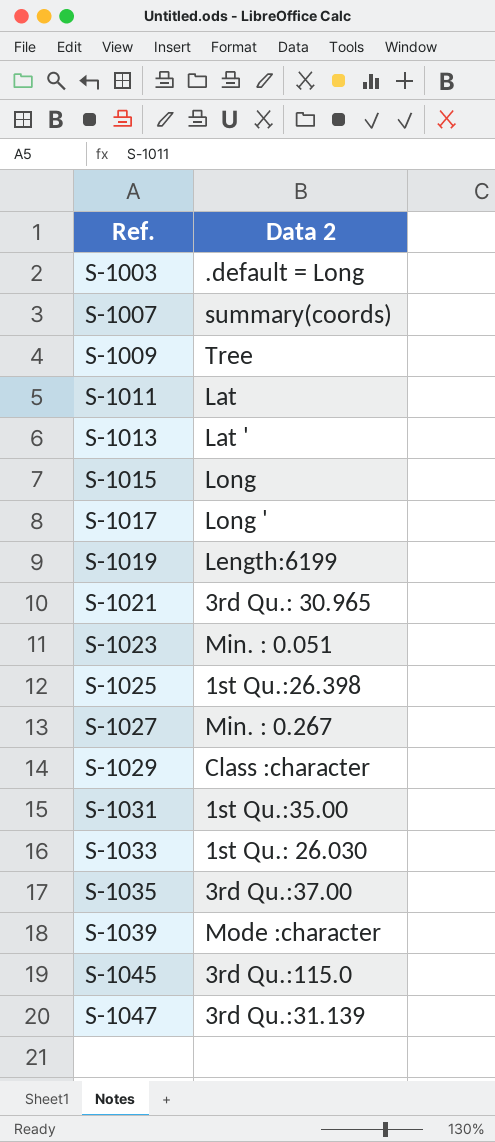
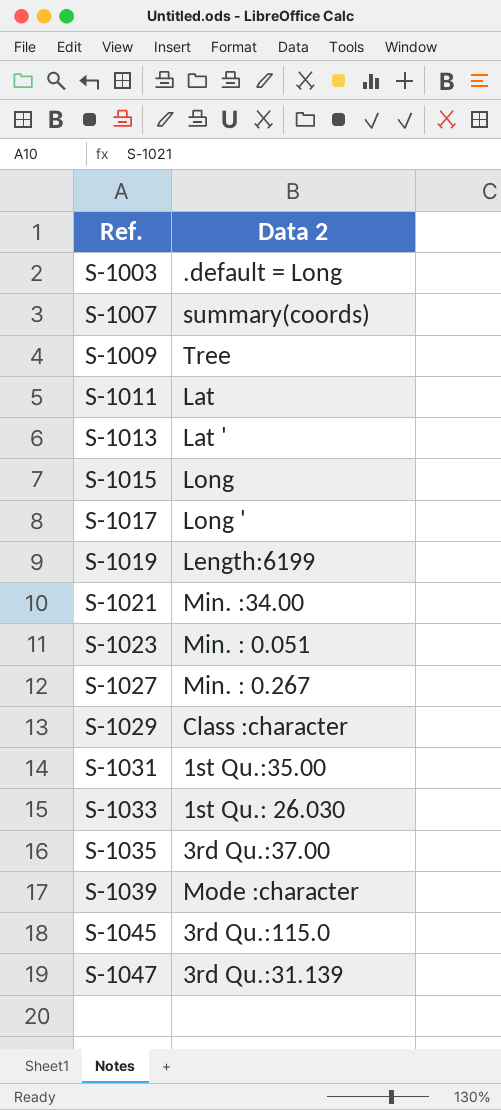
row S-1025: 1st Qu.:26.398 -> none
S-1021 | Data 2: 3rd Qu.: 30.965 -> Min. :34.00

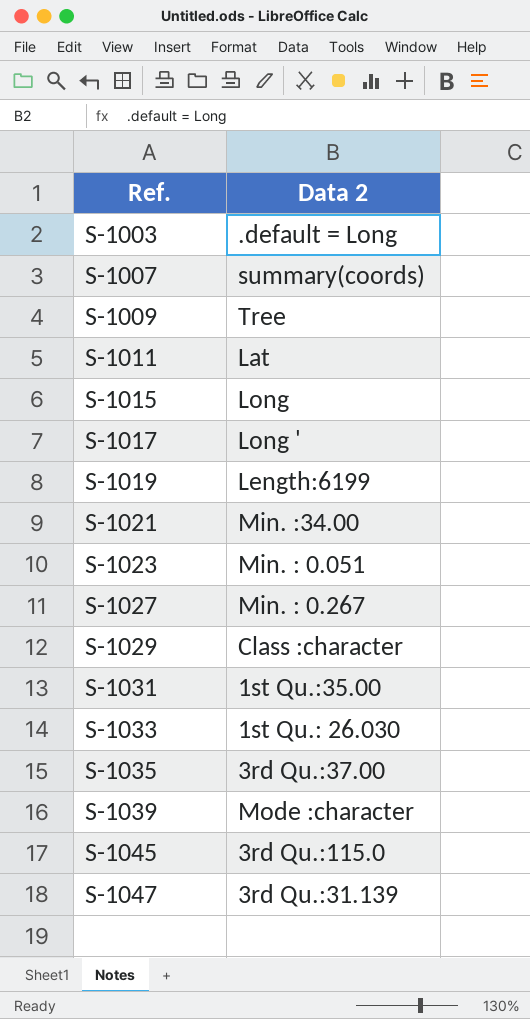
row S-1013: Lat ' -> none

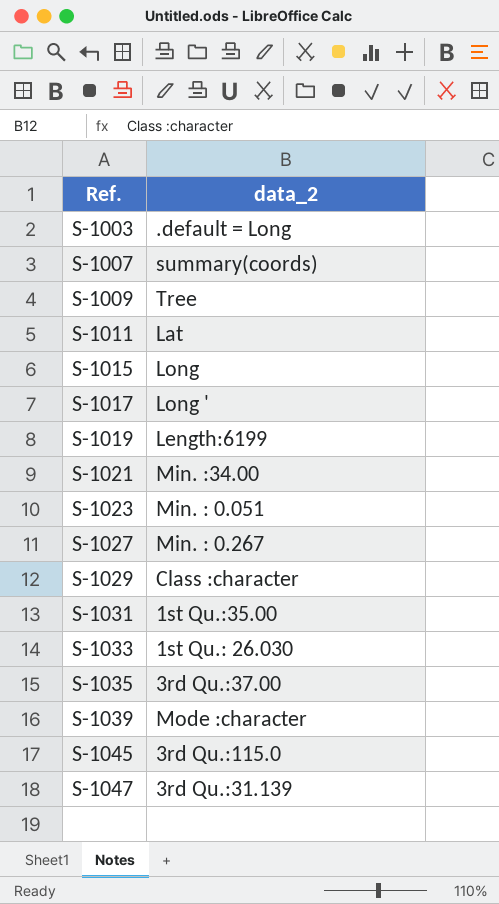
column name: Data 2 -> data_2

